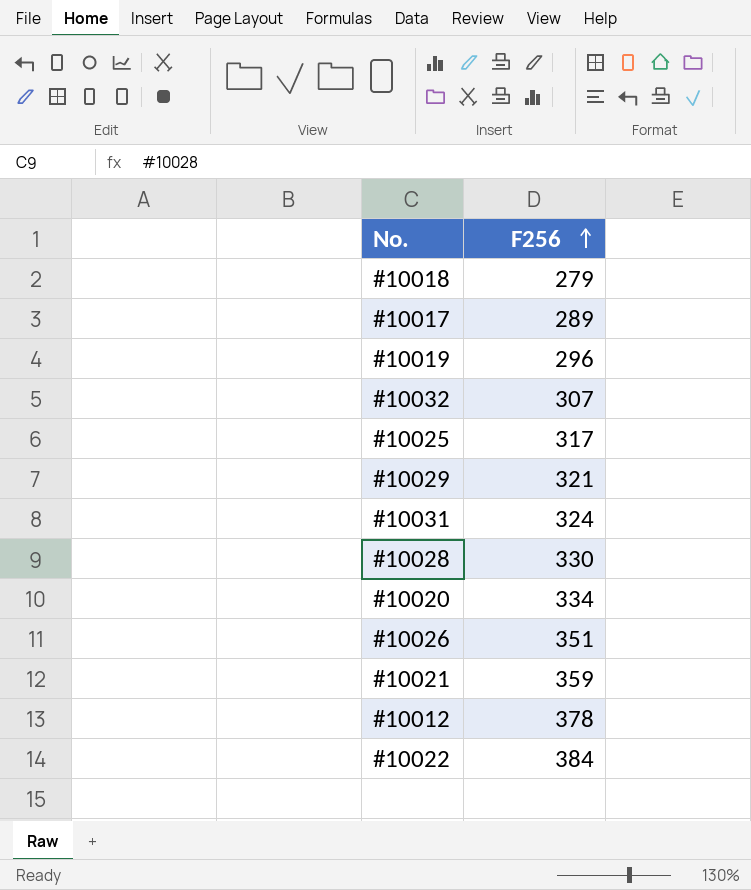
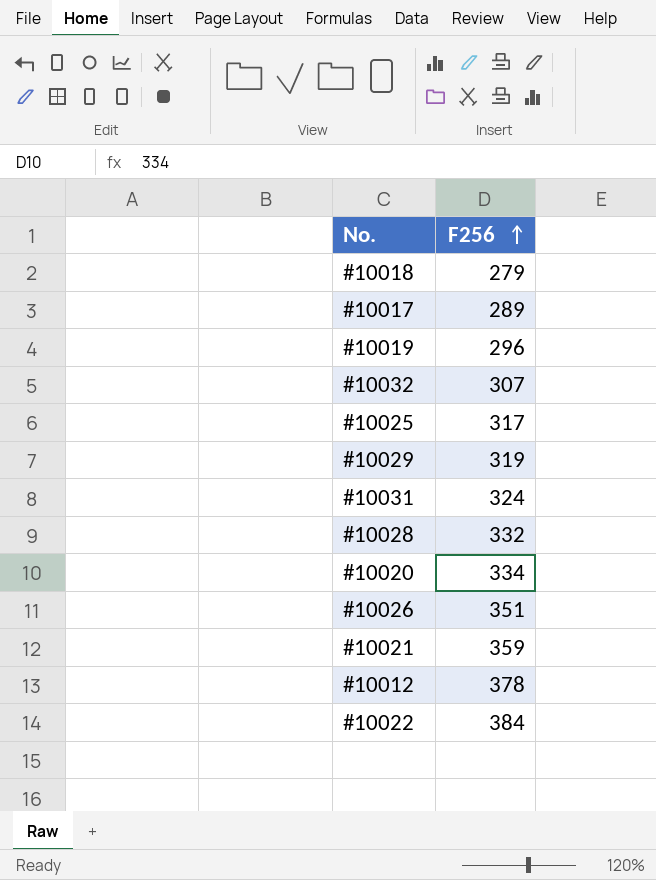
#10029 | F256: 321 -> 319
#10028 | F256: 330 -> 332

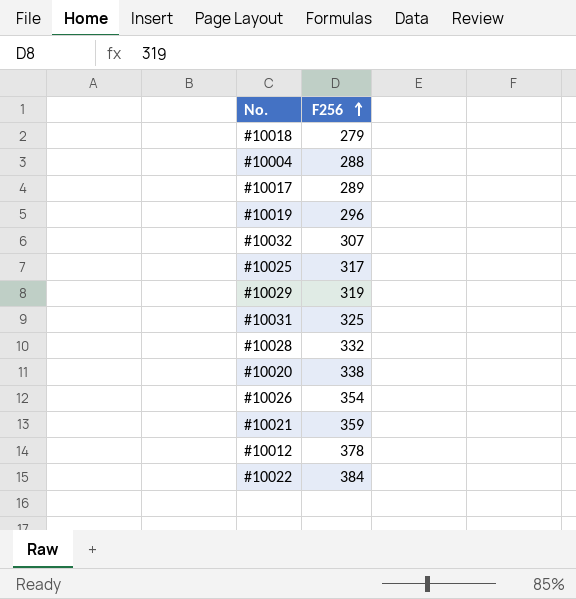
row #10004: none -> 288
#10031 | F256: 324 -> 325
#10020 | F256: 334 -> 338
#10026 | F256: 351 -> 354

